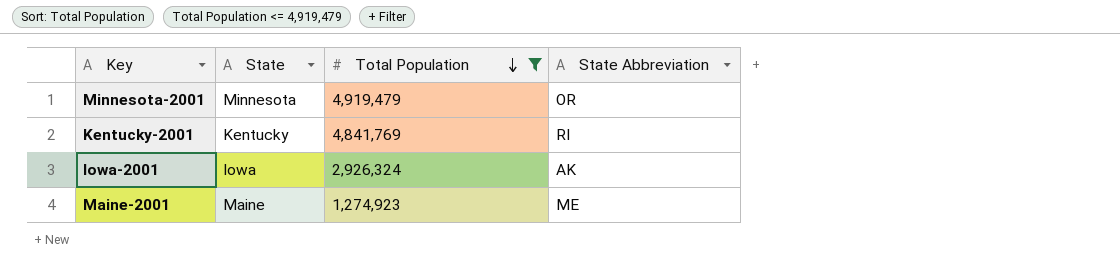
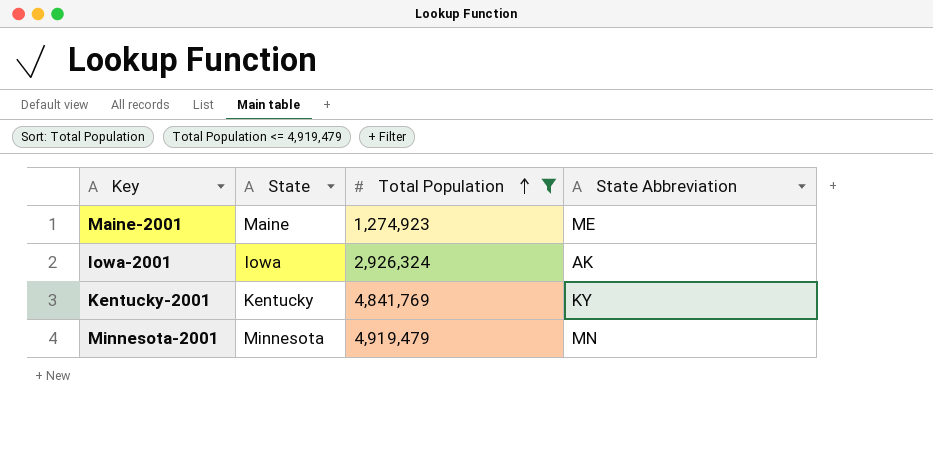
row order: Total Population descending -> Total Population ascending
Kentucky-2001 | State Abbreviation: RI -> KY
Minnesota-2001 | State Abbreviation: OR -> MN

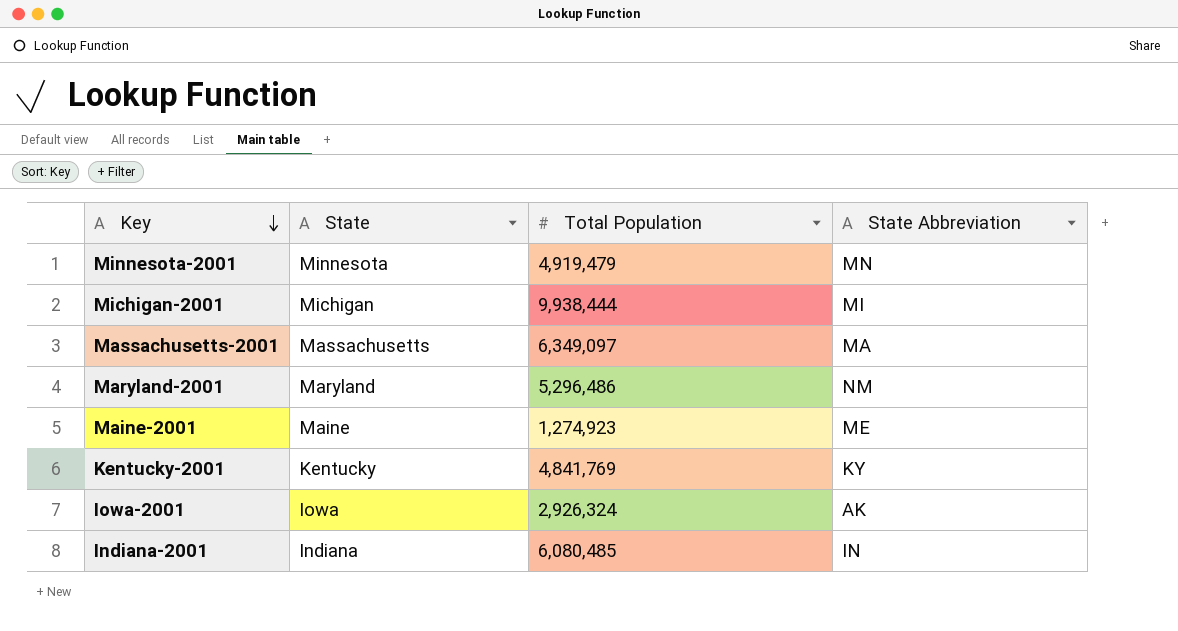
filter: Total Population <= 4,919,479 -> none
row order: Total Population ascending -> Key descending

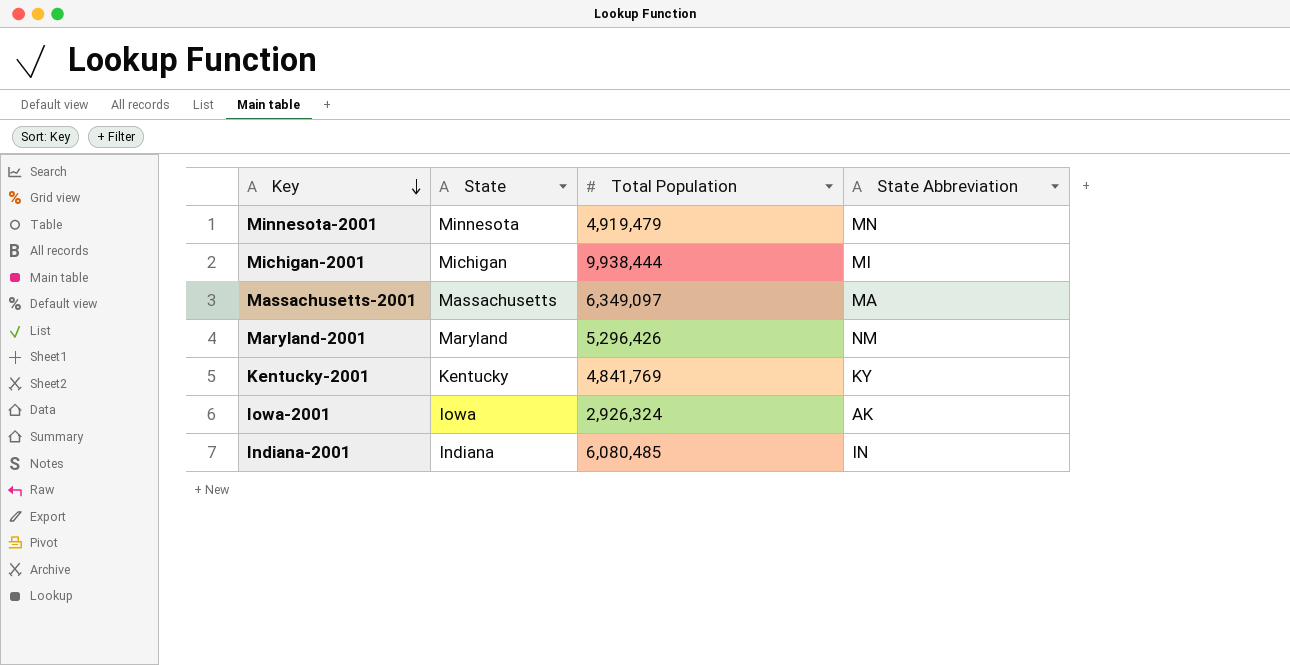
row Maine-2001: Maine | 1,274,923 | ME -> none
Maryland-2001 | Total Population: 5,296,486 -> 5,296,426

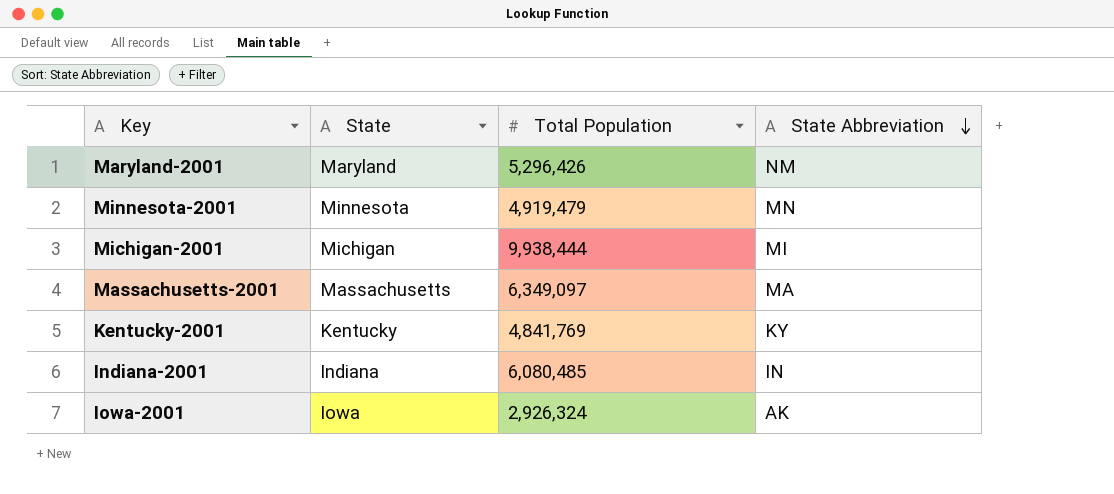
row order: Key descending -> State Abbreviation descending

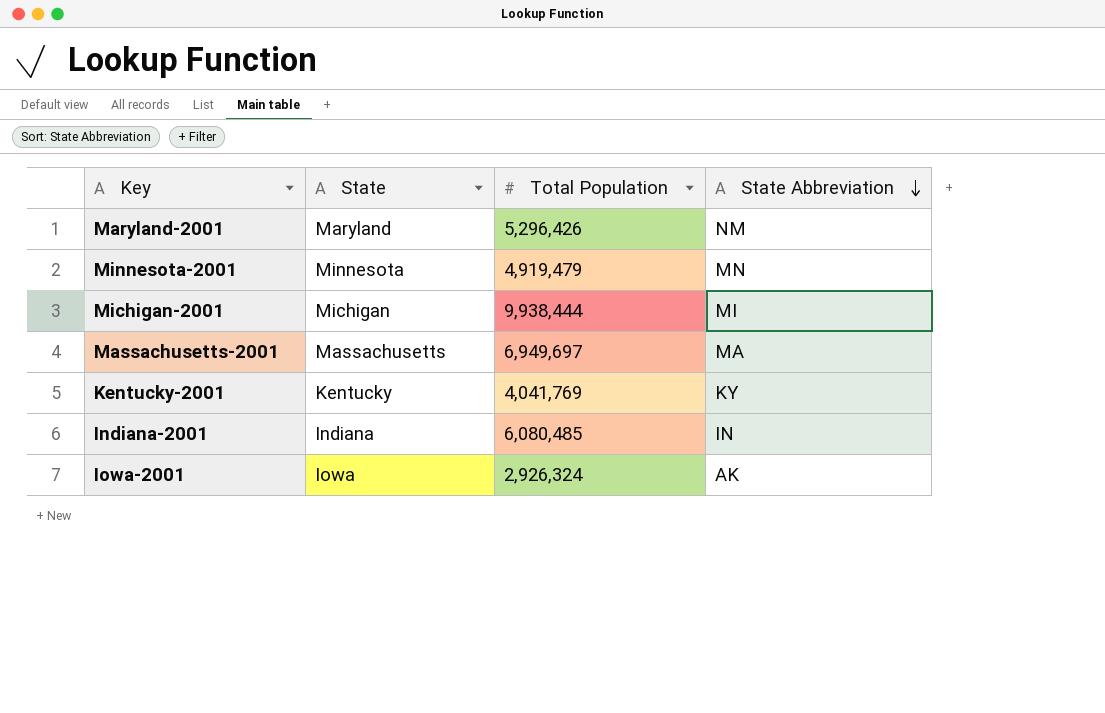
Massachusetts-2001 | Total Population: 6,349,097 -> 6,949,697
Kentucky-2001 | Total Population: 4,841,769 -> 4,041,769

